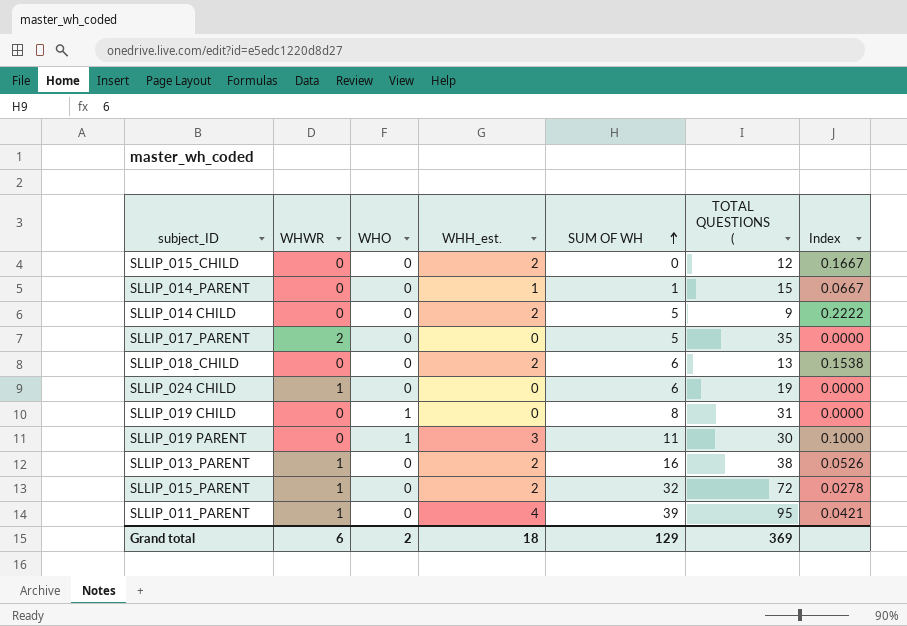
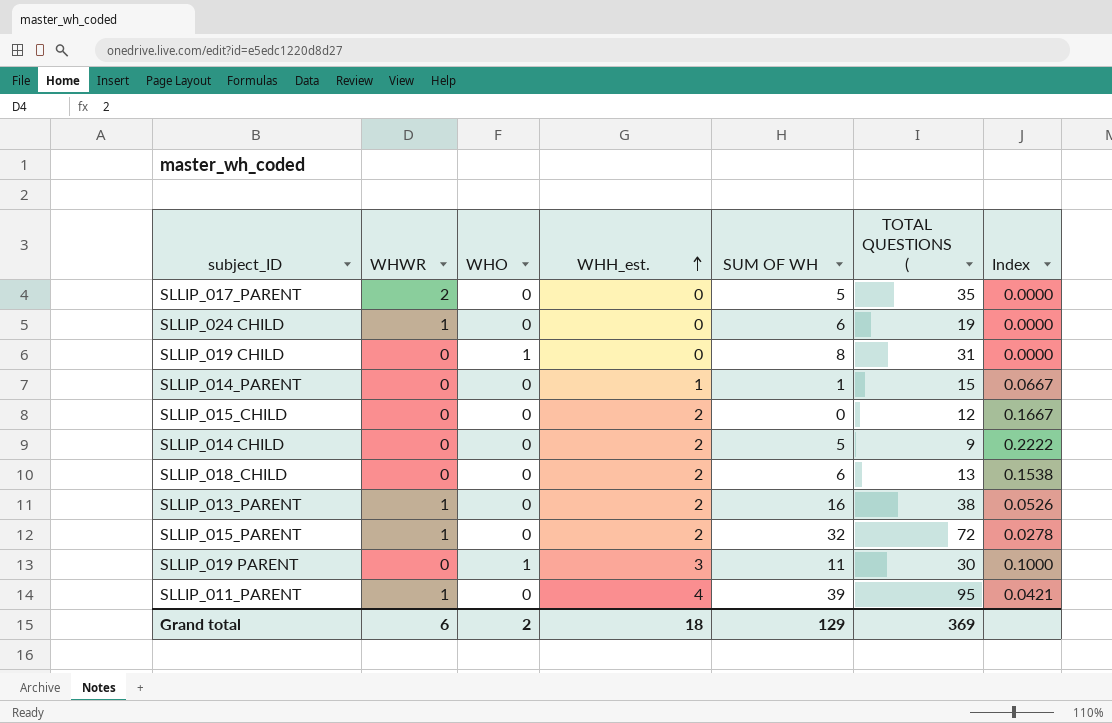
row order: SUM OF WH ascending -> WHH_est. ascending

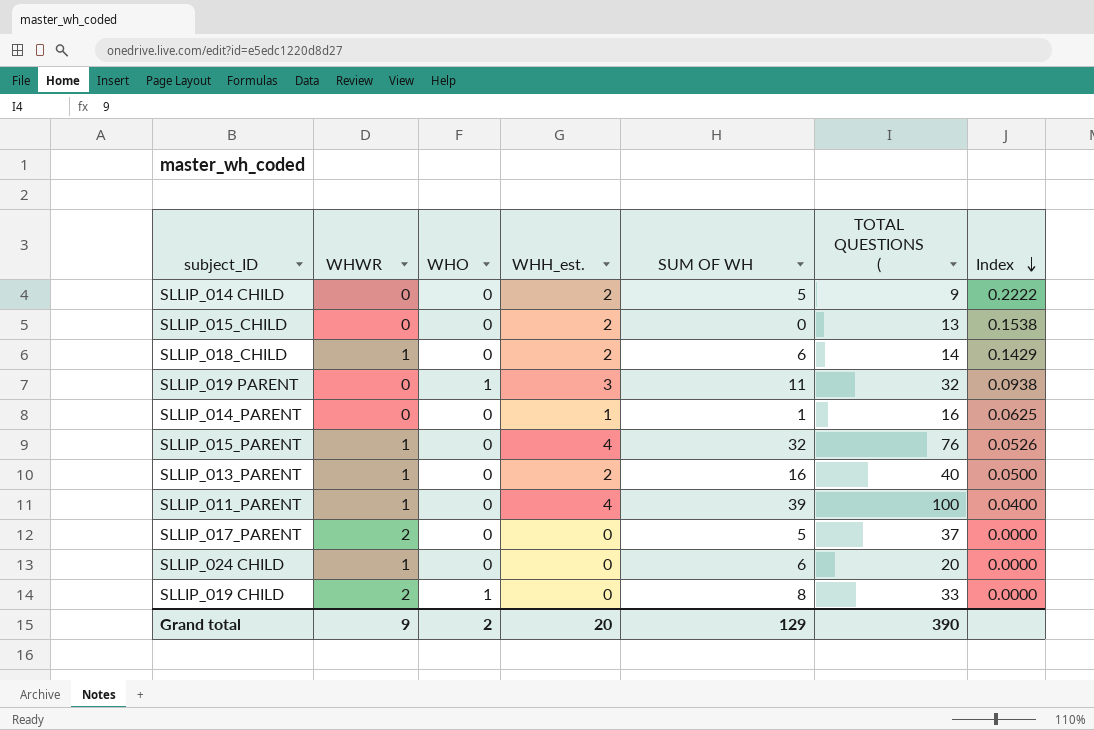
row order: WHH_est. ascending -> Index descending
SLLIP_015_CHILD | TOTAL QUESTIONS (: 12 -> 13
SLLIP_015_CHILD | Index: 0.1667 -> 0.1538
SLLIP_018_CHILD | WHWR: 0 -> 1
SLLIP_018_CHILD | TOTAL QUESTIONS (: 13 -> 14
SLLIP_018_CHILD | Index: 0.1538 -> 0.1429
SLLIP_019 PARENT | TOTAL QUESTIONS (: 30 -> 32
SLLIP_019 PARENT | Index: 0.1000 -> 0.0938
SLLIP_014_PARENT | TOTAL QUESTIONS (: 15 -> 16
SLLIP_014_PARENT | Index: 0.0667 -> 0.0625
SLLIP_015_PARENT | WHH_est.: 2 -> 4
SLLIP_015_PARENT | TOTAL QUESTIONS (: 72 -> 76
SLLIP_015_PARENT | Index: 0.0278 -> 0.0526
SLLIP_013_PARENT | TOTAL QUESTIONS (: 38 -> 40
SLLIP_013_PARENT | Index: 0.0526 -> 0.0500
SLLIP_011_PARENT | TOTAL QUESTIONS (: 95 -> 100
SLLIP_011_PARENT | Index: 0.0421 -> 0.0400
SLLIP_017_PARENT | TOTAL QUESTIONS (: 35 -> 37
SLLIP_024 CHILD | TOTAL QUESTIONS (: 19 -> 20
SLLIP_019 CHILD | WHWR: 0 -> 2
SLLIP_019 CHILD | TOTAL QUESTIONS (: 31 -> 33
Grand total | WHWR: 6 -> 9
Grand total | WHH_est.: 18 -> 20
Grand total | TOTAL QUESTIONS (: 369 -> 390

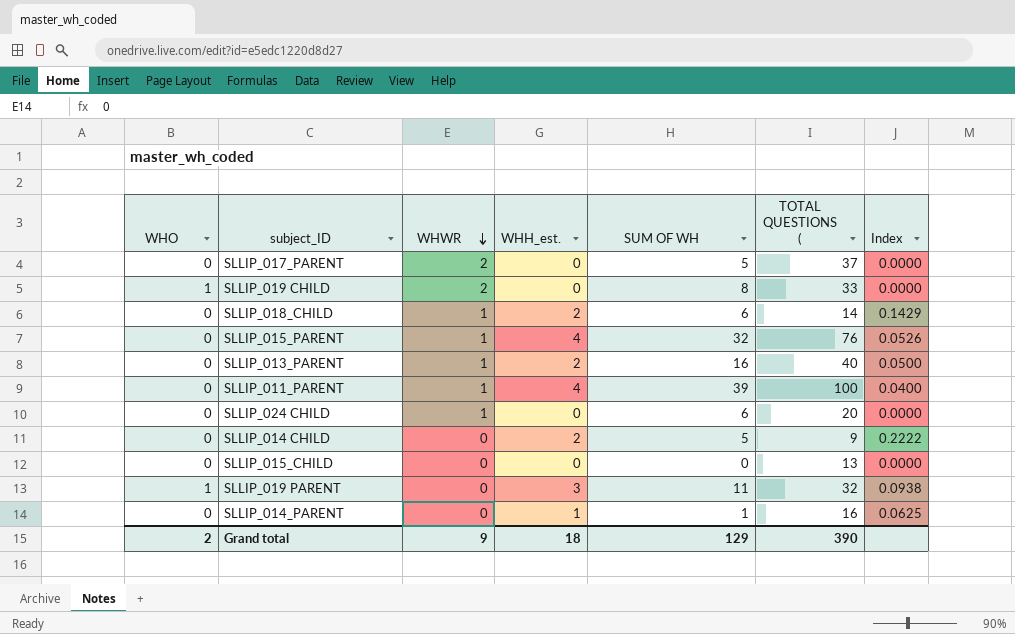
row order: Index descending -> WHWR descending
column WHO | position: 3 -> 1
SLLIP_015_CHILD | WHH_est.: 2 -> 0
SLLIP_015_CHILD | Index: 0.1538 -> 0.0000
Grand total | WHH_est.: 20 -> 18

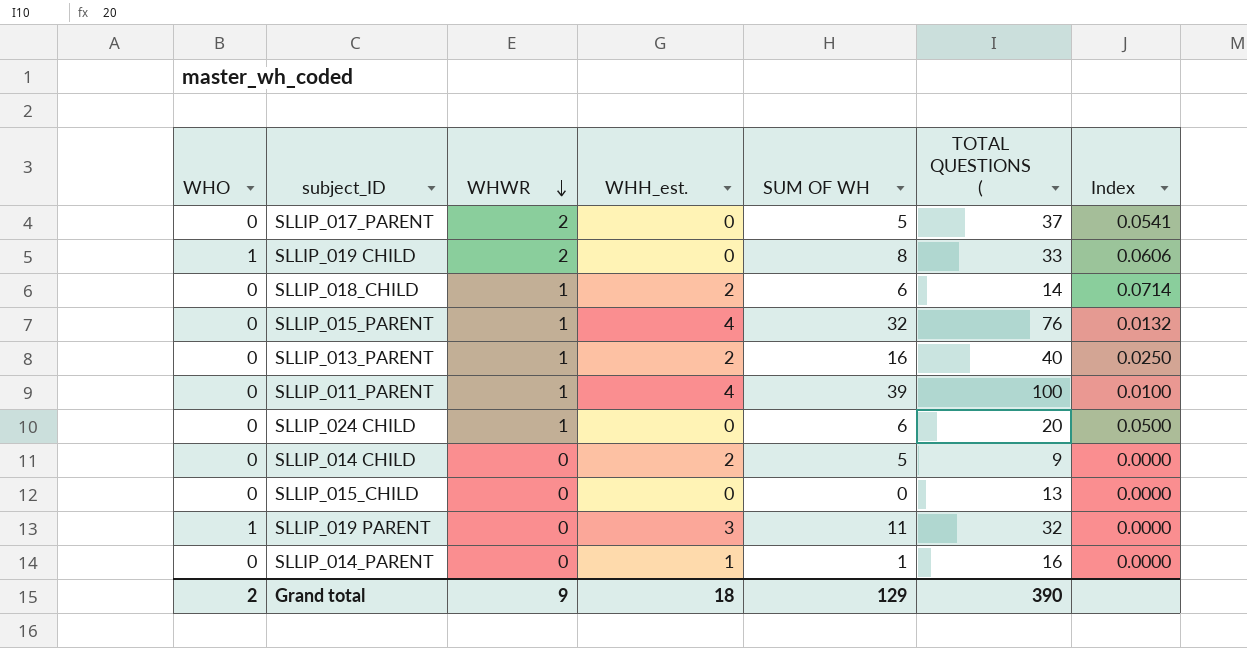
column Index | formula: [WHH_est.] / [TOTAL QUESTIONS (] -> [WHWR] / [TOTAL QUESTIONS (]

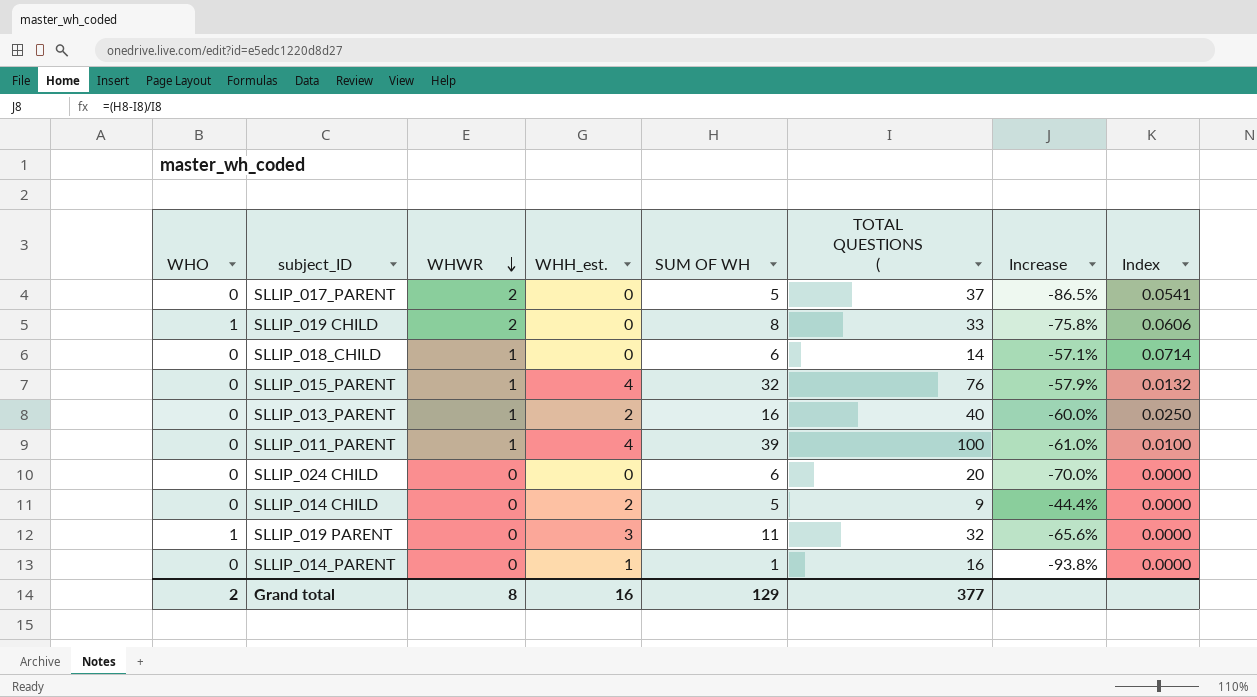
column Increase | formula: none -> ([SUM OF WH] - [TOTAL QUESTIONS (]) / [TOTAL QUESTIONS (]
row SLLIP_015_CHILD: 0 | 0 | 0 | 0 | 13 | 0.0000 -> none
SLLIP_018_CHILD | WHH_est.: 2 -> 0
SLLIP_024 CHILD | WHWR: 1 -> 0
SLLIP_024 CHILD | Index: 0.0500 -> 0.0000
Grand total | WHWR: 9 -> 8
Grand total | WHH_est.: 18 -> 16
Grand total | TOTAL QUESTIONS (: 390 -> 377

